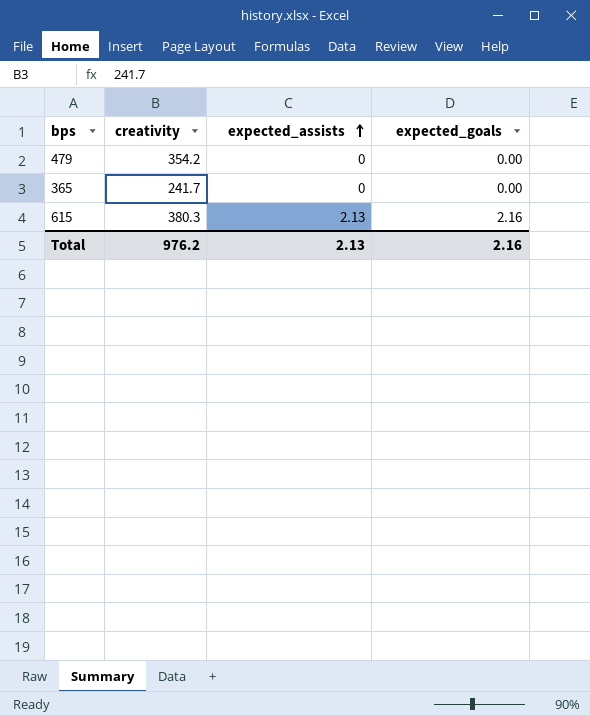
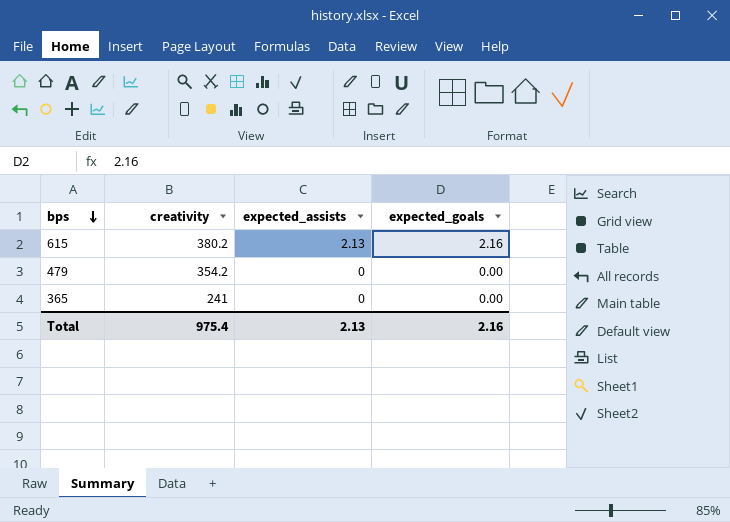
row order: expected_assists ascending -> bps descending
615 | creativity: 380.3 -> 380.2
365 | creativity: 241.7 -> 241
Total | creativity: 976.2 -> 975.4

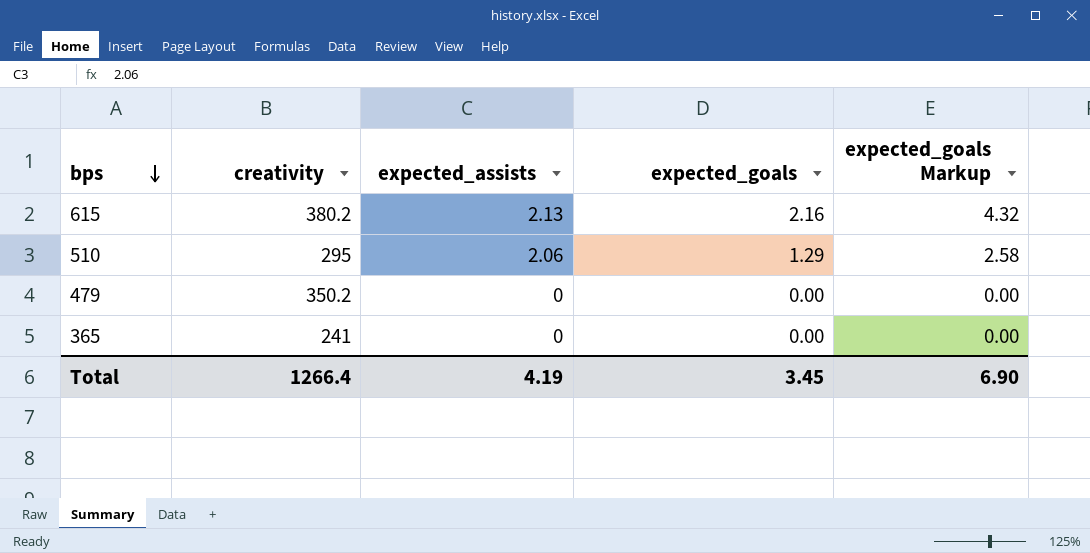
column expected_goals Markup | formula: none -> [expected_goals] * 2
row 510: none -> 295 | 2.06 | 1.29 | 2.58
479 | creativity: 354.2 -> 350.2
Total | creativity: 975.4 -> 1266.4
Total | expected_assists: 2.13 -> 4.19
Total | expected_goals: 2.16 -> 3.45

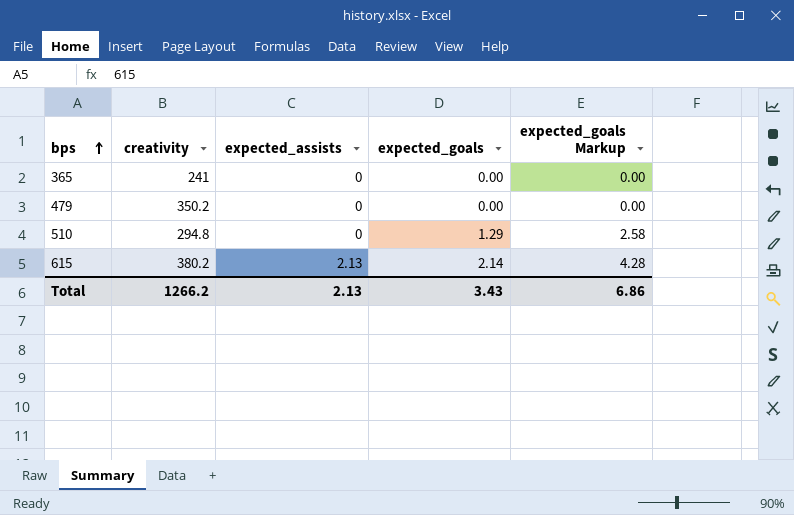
row order: bps descending -> bps ascending
510 | creativity: 295 -> 294.8
510 | expected_assists: 2.06 -> 0
615 | expected_goals: 2.16 -> 2.14
615 | expected_goals Markup: 4.32 -> 4.28
Total | creativity: 1266.4 -> 1266.2
Total | expected_assists: 4.19 -> 2.13
Total | expected_goals: 3.45 -> 3.43
Total | expected_goals Markup: 6.90 -> 6.86

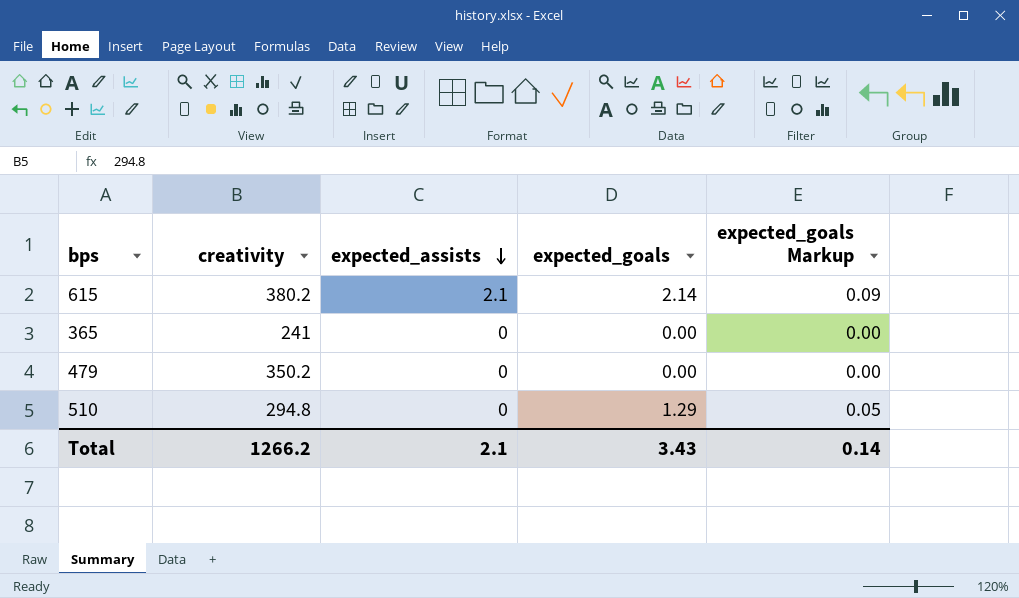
row order: bps ascending -> expected_assists descending
column expected_goals Markup | formula: [expected_goals] * 2 -> [expected_goals] * 0.04
615 | expected_assists: 2.13 -> 2.1
Total | expected_assists: 2.13 -> 2.1
Total | expected_goals Markup: 6.86 -> 0.14

